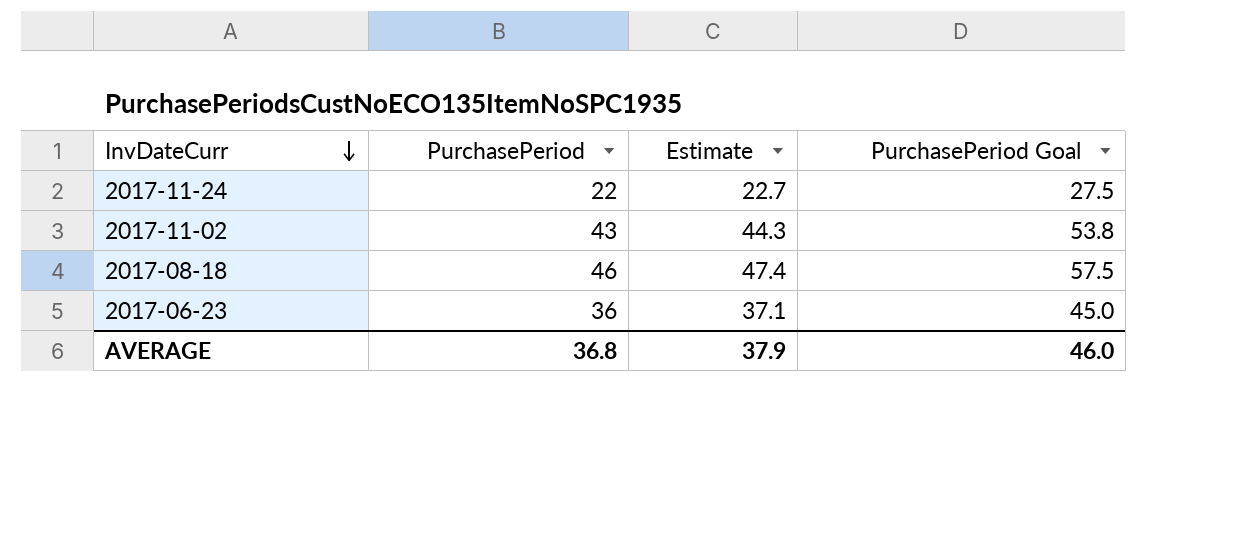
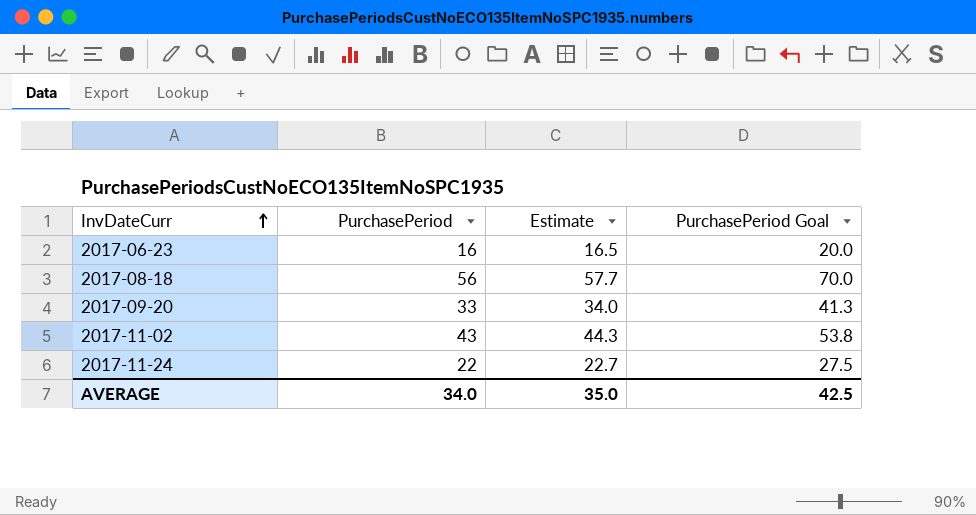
row order: InvDateCurr descending -> InvDateCurr ascending
2017-06-23 | PurchasePeriod: 36 -> 16
2017-06-23 | Estimate: 37.1 -> 16.5
2017-06-23 | PurchasePeriod Goal: 45.0 -> 20.0
2017-08-18 | PurchasePeriod: 46 -> 56
2017-08-18 | Estimate: 47.4 -> 57.7
2017-08-18 | PurchasePeriod Goal: 57.5 -> 70.0
row 2017-09-20: none -> 33 | 34.0 | 41.3
AVERAGE | PurchasePeriod: 36.8 -> 34.0
AVERAGE | Estimate: 37.9 -> 35.0
AVERAGE | PurchasePeriod Goal: 46.0 -> 42.5

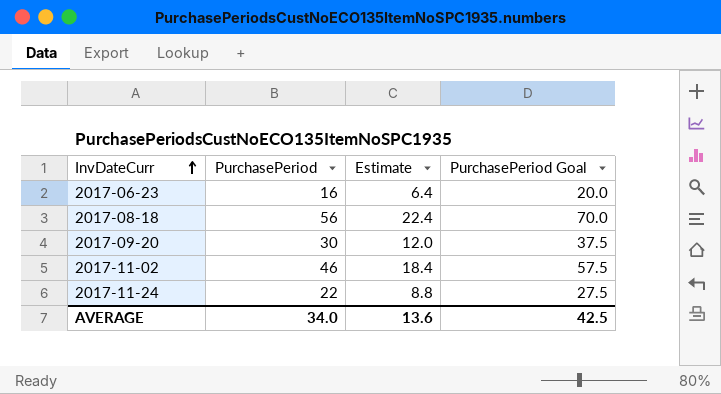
column Estimate | formula: [PurchasePeriod] * 1.03 -> [PurchasePeriod] * 0.4
2017-09-20 | PurchasePeriod: 33 -> 30
2017-09-20 | PurchasePeriod Goal: 41.3 -> 37.5
2017-11-02 | PurchasePeriod: 43 -> 46
2017-11-02 | PurchasePeriod Goal: 53.8 -> 57.5
AVERAGE | Estimate: 35.0 -> 13.6

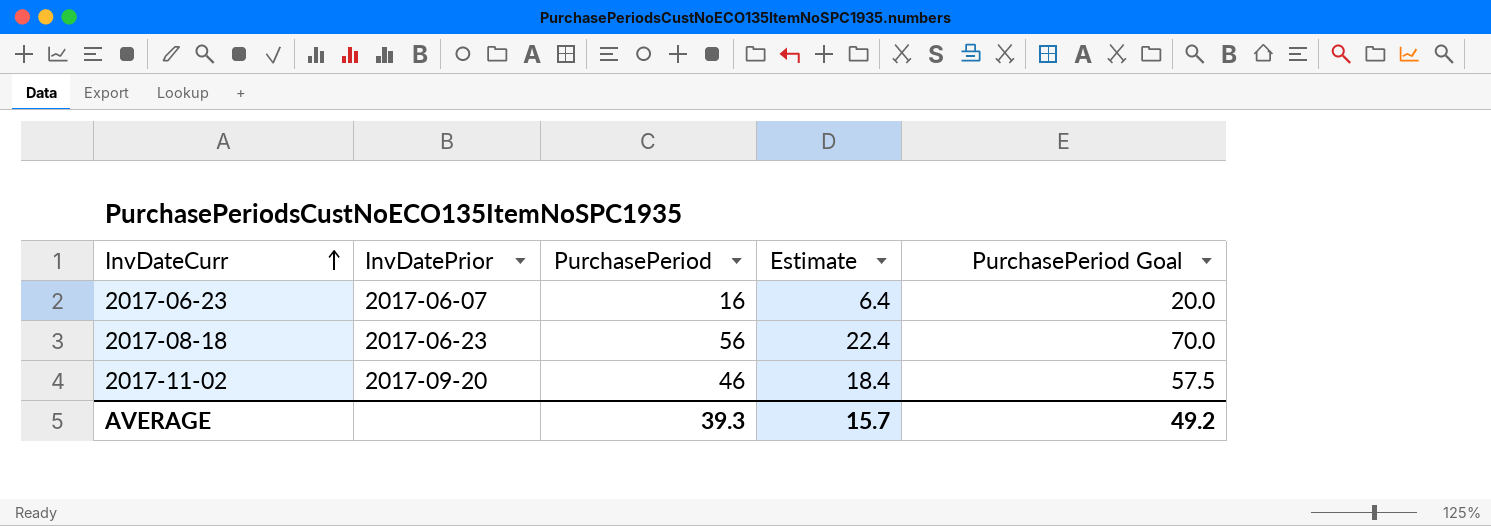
column InvDatePrior | position: none -> 2
row 2017-09-20: 30 | 12.0 | 37.5 -> none
row 2017-11-24: 22 | 8.8 | 27.5 -> none
AVERAGE | PurchasePeriod: 34.0 -> 39.3
AVERAGE | Estimate: 13.6 -> 15.7
AVERAGE | PurchasePeriod Goal: 42.5 -> 49.2

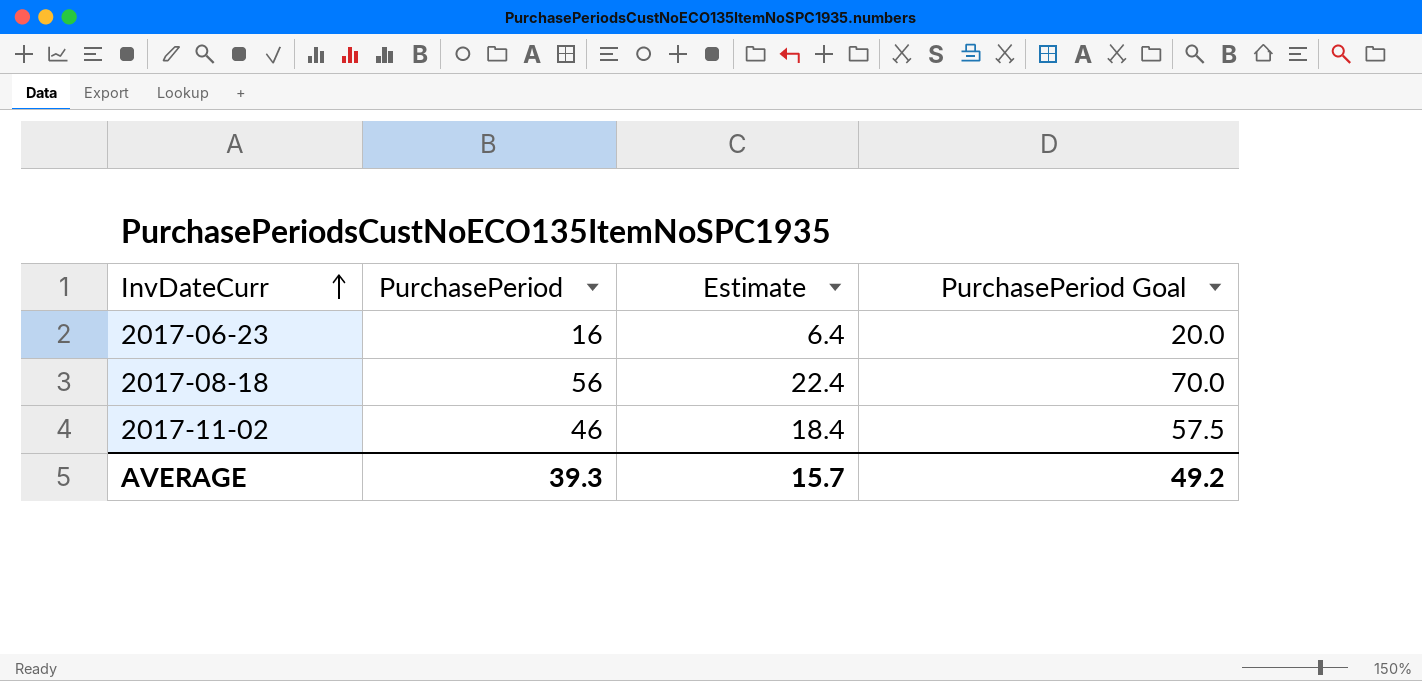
column InvDatePrior | position: 2 -> none

